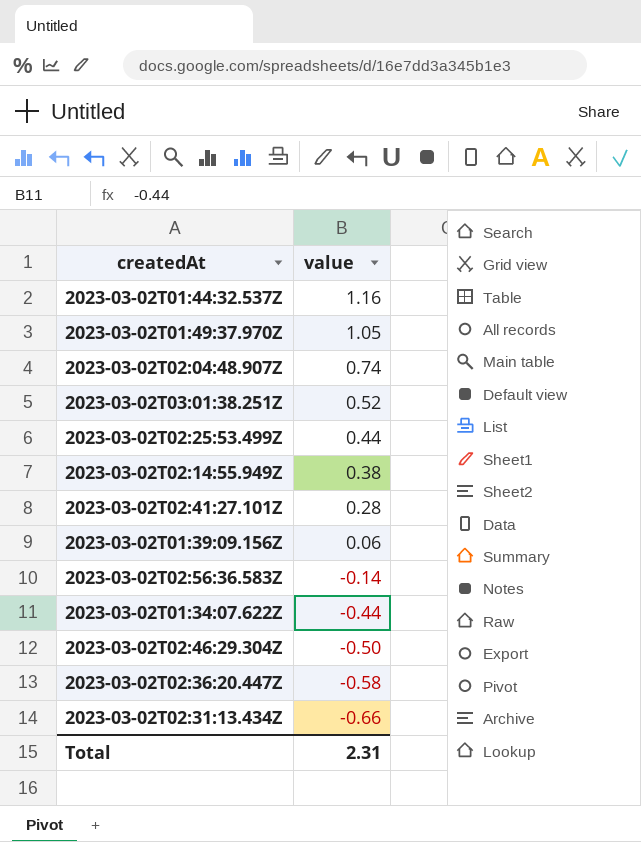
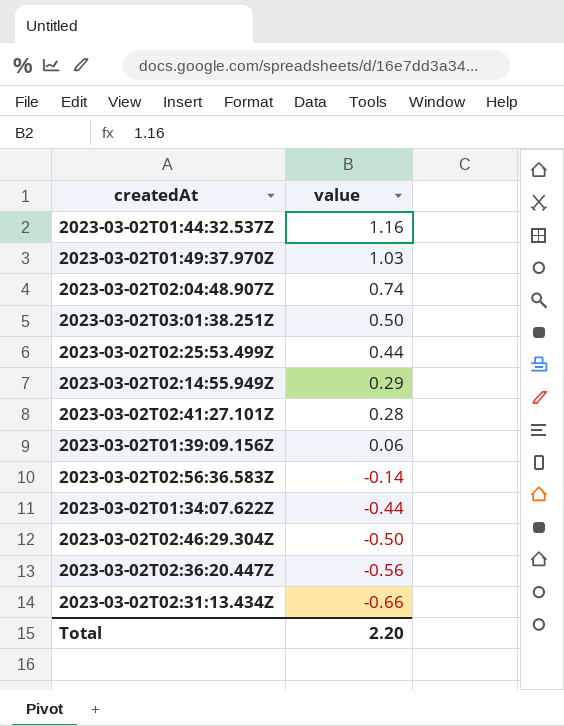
2023-03-02T01:49:37.970Z | value: 1.05 -> 1.03
2023-03-02T03:01:38.251Z | value: 0.52 -> 0.50
2023-03-02T02:14:55.949Z | value: 0.38 -> 0.29
2023-03-02T02:36:20.447Z | value: -0.58 -> -0.56
Total | value: 2.31 -> 2.20

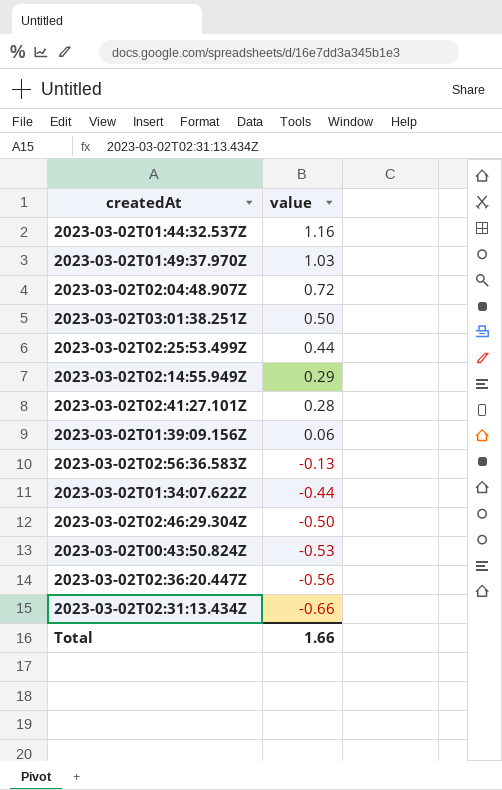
2023-03-02T02:04:48.907Z | value: 0.74 -> 0.72
2023-03-02T02:56:36.583Z | value: -0.14 -> -0.13
row 2023-03-02T00:43:50.824Z: none -> -0.53
Total | value: 2.20 -> 1.66

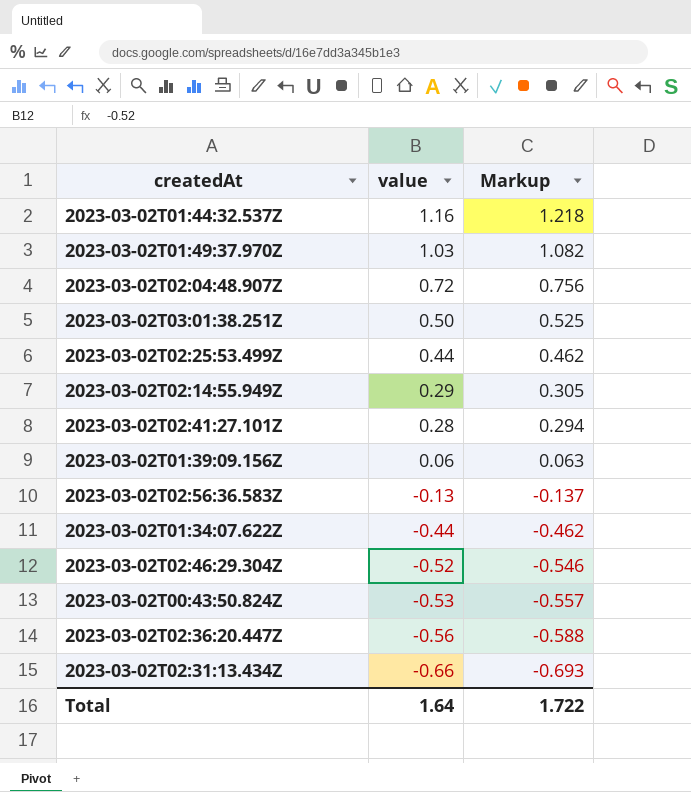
column Markup | formula: none -> [value] * 1.05
2023-03-02T02:46:29.304Z | value: -0.50 -> -0.52
Total | value: 1.66 -> 1.64

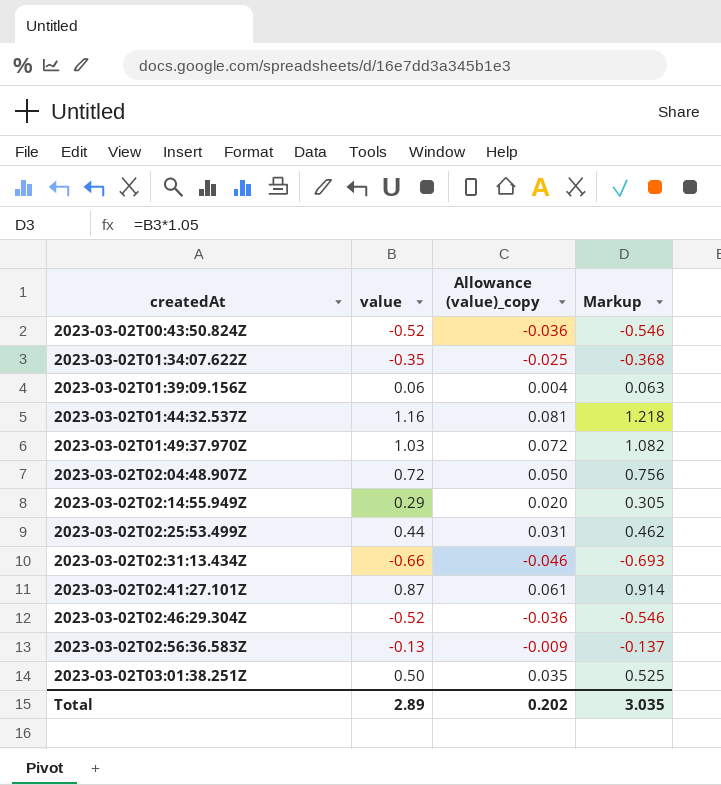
row order: value descending -> createdAt ascending
column Allowance (value)_copy | formula: none -> [value] * 0.07
row 2023-03-02T02:36:20.447Z: -0.56 | -0.588 -> none
2023-03-02T00:43:50.824Z | value: -0.53 -> -0.52
2023-03-02T00:43:50.824Z | Markup: -0.557 -> -0.546
2023-03-02T01:34:07.622Z | value: -0.44 -> -0.35
2023-03-02T01:34:07.622Z | Markup: -0.462 -> -0.368
2023-03-02T02:41:27.101Z | value: 0.28 -> 0.87
2023-03-02T02:41:27.101Z | Markup: 0.294 -> 0.914
Total | value: 1.64 -> 2.89
Total | Markup: 1.722 -> 3.035

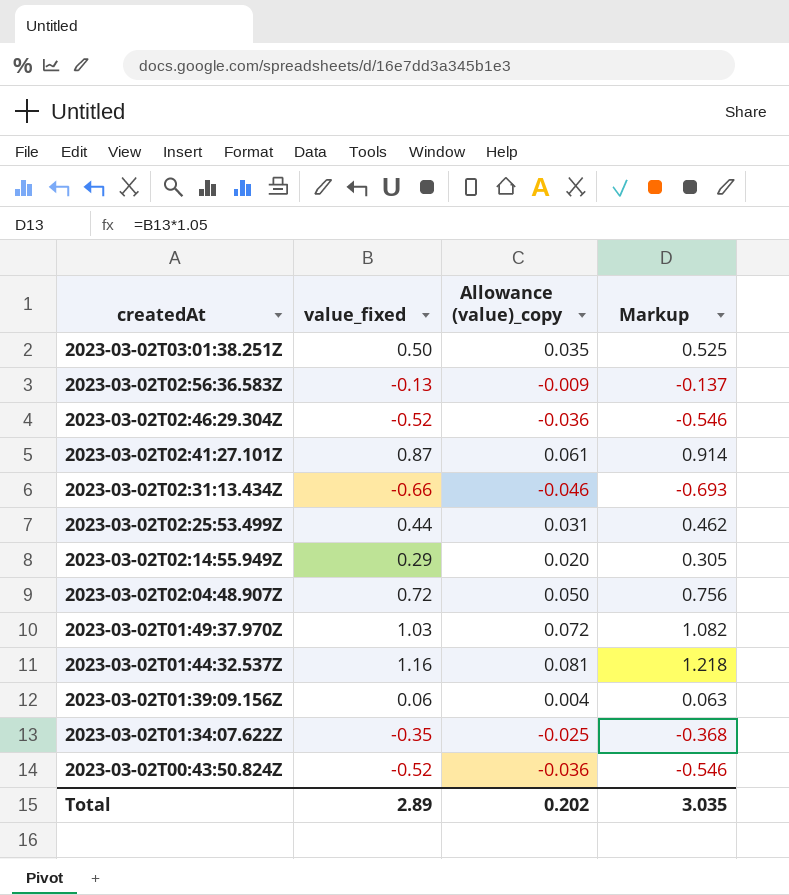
row order: createdAt ascending -> createdAt descending
column name: value -> value_fixed

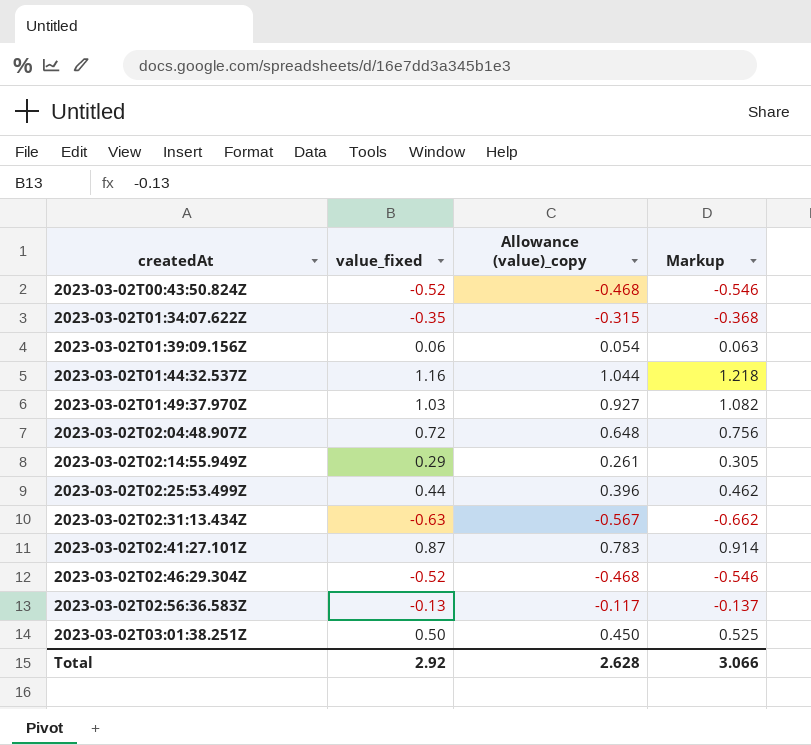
row order: createdAt descending -> createdAt ascending
column Allowance (value)_copy | formula: [value_fixed] * 0.07 -> [value_fixed] * 0.9
2023-03-02T02:31:13.434Z | value_fixed: -0.66 -> -0.63
2023-03-02T02:31:13.434Z | Markup: -0.693 -> -0.662
Total | value_fixed: 2.89 -> 2.92
Total | Allowance (value)_copy: 0.202 -> 2.628
Total | Markup: 3.035 -> 3.066

